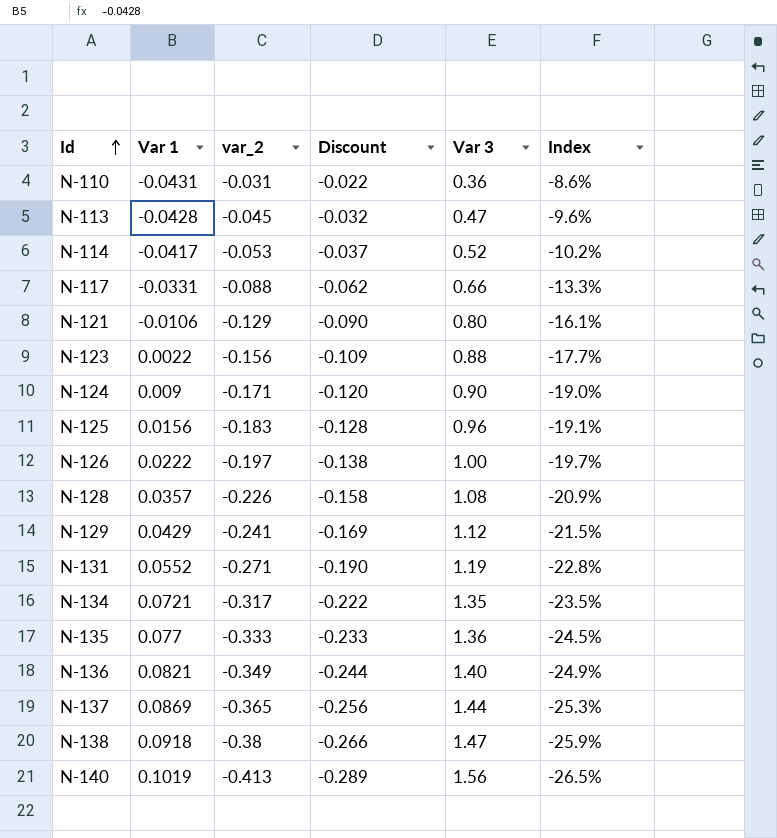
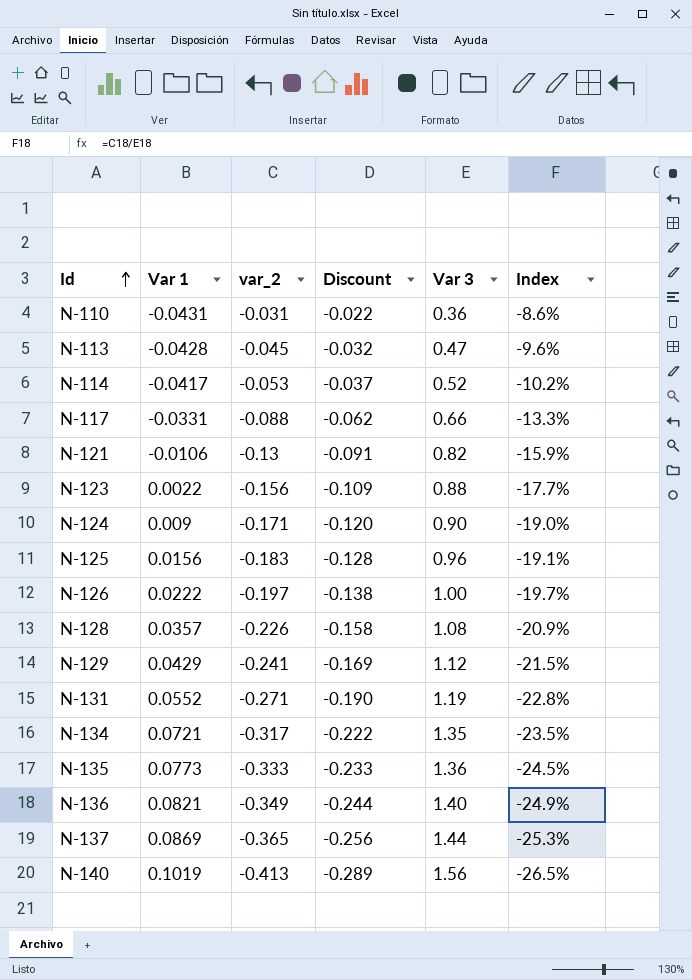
row N-138: 0.0918 | -0.38 | -0.266 | 1.47 | -25.9% -> none
N-121 | var_2: -0.129 -> -0.13
N-121 | Discount: -0.090 -> -0.091
N-121 | Var 3: 0.80 -> 0.82
N-121 | Index: -16.1% -> -15.9%
N-135 | Var 1: 0.077 -> 0.0773

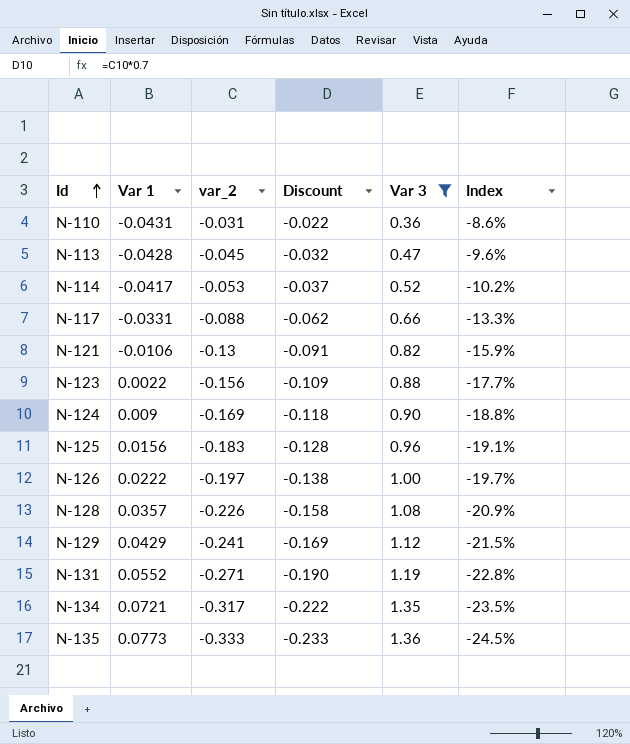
filter: none -> Var 3 <= 1.36
N-124 | var_2: -0.171 -> -0.169
N-124 | Discount: -0.120 -> -0.118
N-124 | Index: -19.0% -> -18.8%

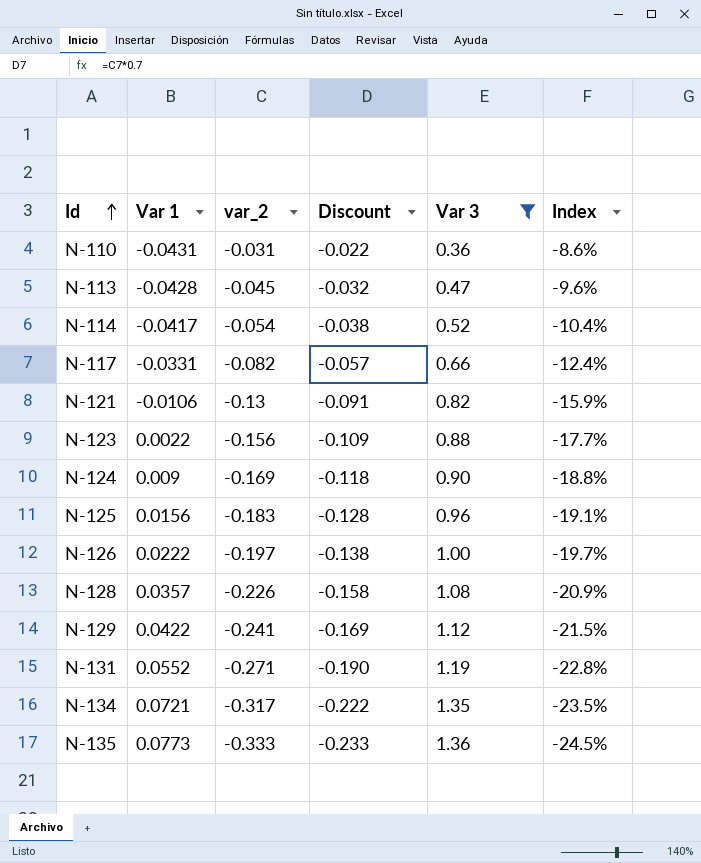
N-114 | var_2: -0.053 -> -0.054
N-114 | Discount: -0.037 -> -0.038
N-114 | Index: -10.2% -> -10.4%
N-117 | var_2: -0.088 -> -0.082
N-117 | Discount: -0.062 -> -0.057
N-117 | Index: -13.3% -> -12.4%
N-129 | Var 1: 0.0429 -> 0.0422

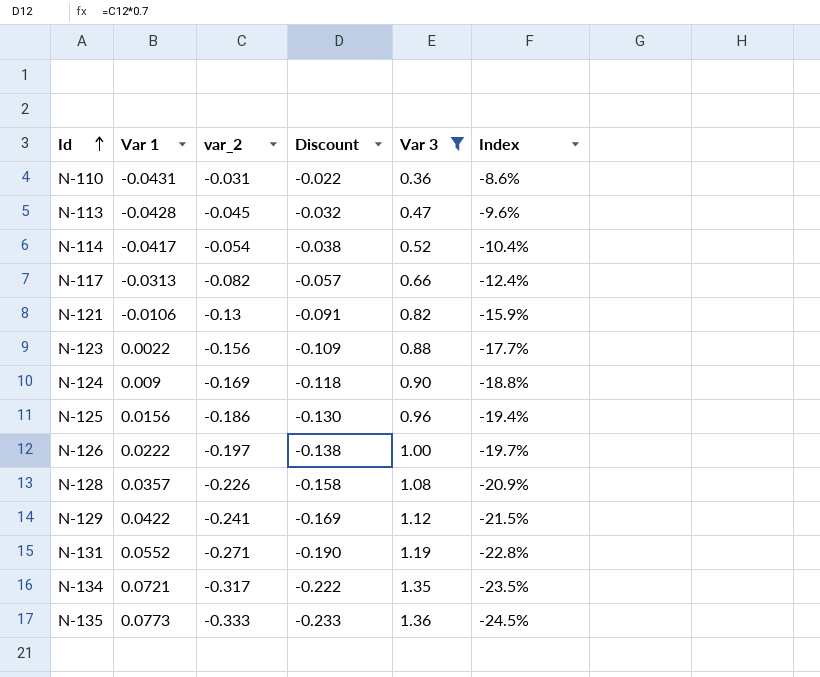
N-117 | Var 1: -0.0331 -> -0.0313
N-125 | var_2: -0.183 -> -0.186
N-125 | Discount: -0.128 -> -0.130
N-125 | Index: -19.1% -> -19.4%

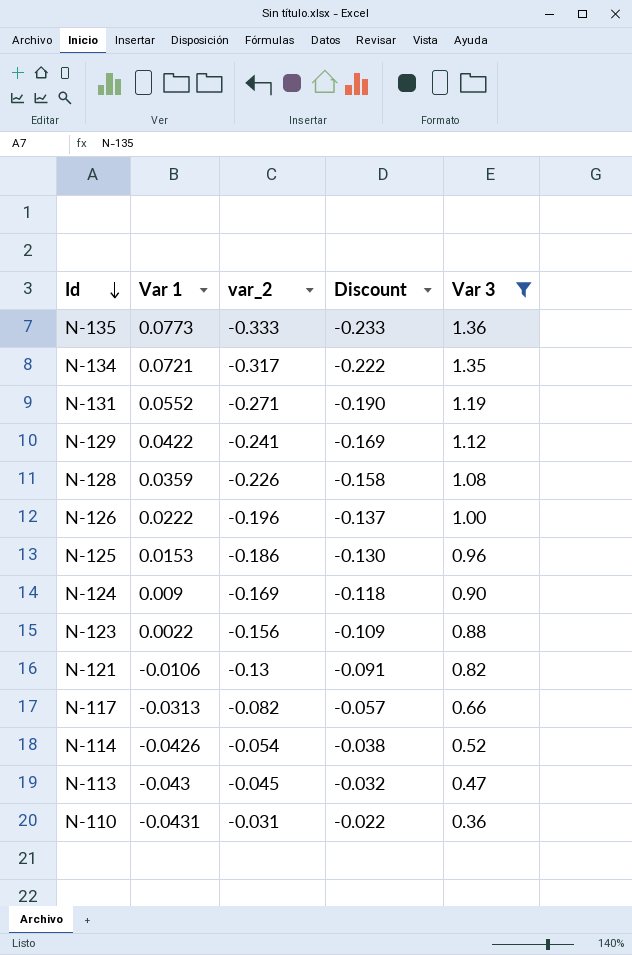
row order: Id ascending -> Id descending
column Index | formula: [var_2] / [Var 3] -> none
N-128 | Var 1: 0.0357 -> 0.0359
N-126 | var_2: -0.197 -> -0.196
N-126 | Discount: -0.138 -> -0.137
N-125 | Var 1: 0.0156 -> 0.0153
N-114 | Var 1: -0.0417 -> -0.0426
N-113 | Var 1: -0.0428 -> -0.043

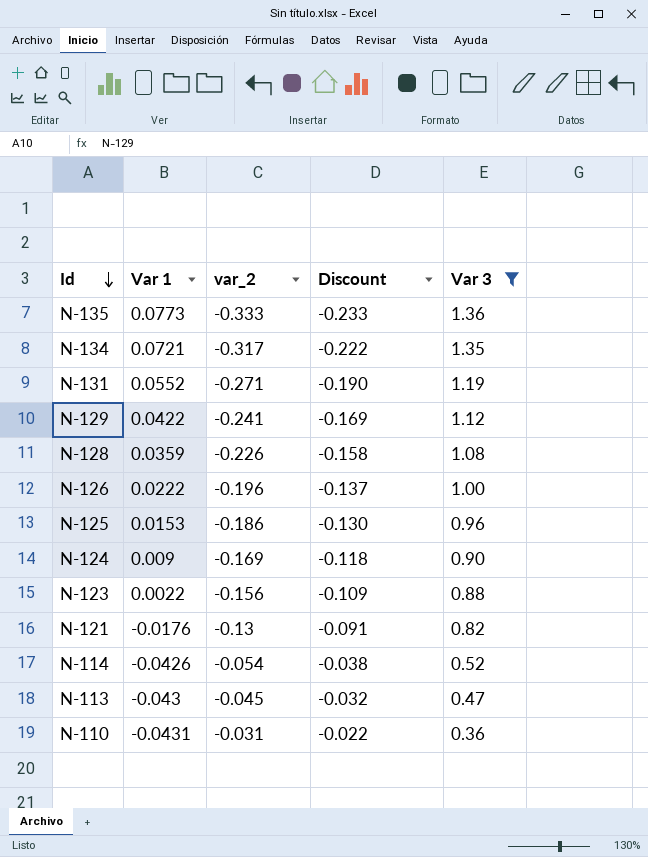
row N-117: -0.0313 | -0.082 | -0.057 | 0.66 -> none
N-121 | Var 1: -0.0106 -> -0.0176

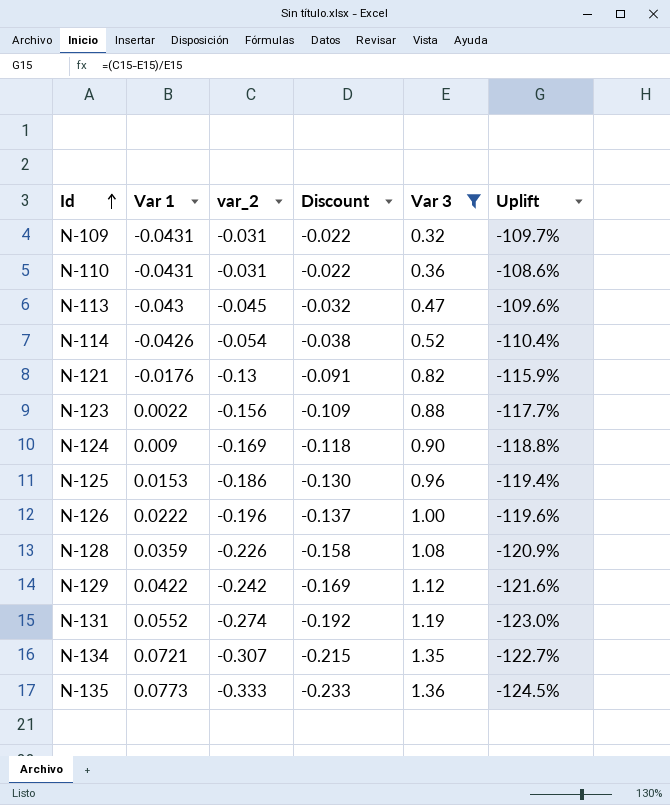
row order: Id descending -> Id ascending
column Uplift | formula: none -> ([var_2] - [Var 3]) / [Var 3]
row N-109: none -> -0.0431 | -0.031 | -0.022 | 0.32 | -109.7%
N-129 | var_2: -0.241 -> -0.242
N-131 | var_2: -0.271 -> -0.274
N-131 | Discount: -0.190 -> -0.192
N-134 | var_2: -0.317 -> -0.307
N-134 | Discount: -0.222 -> -0.215

